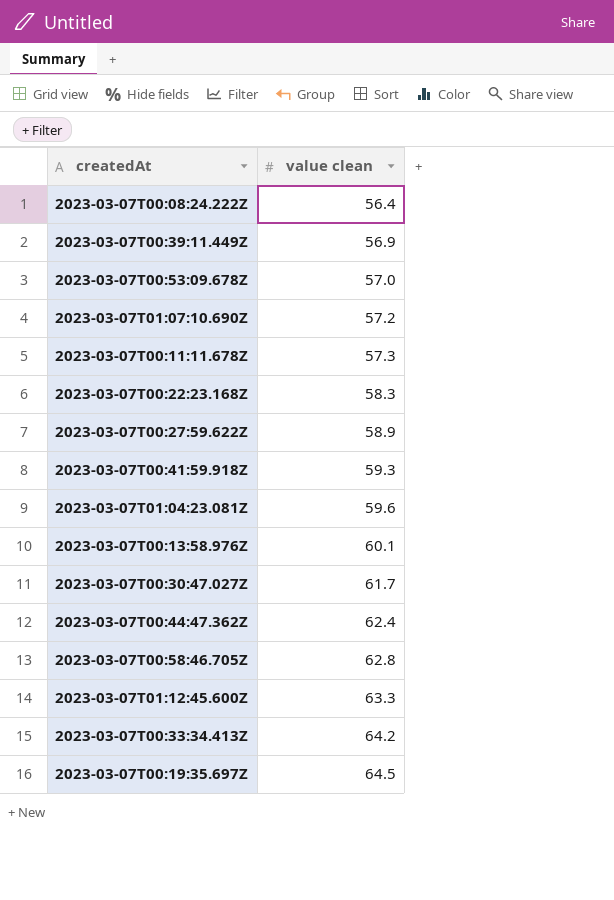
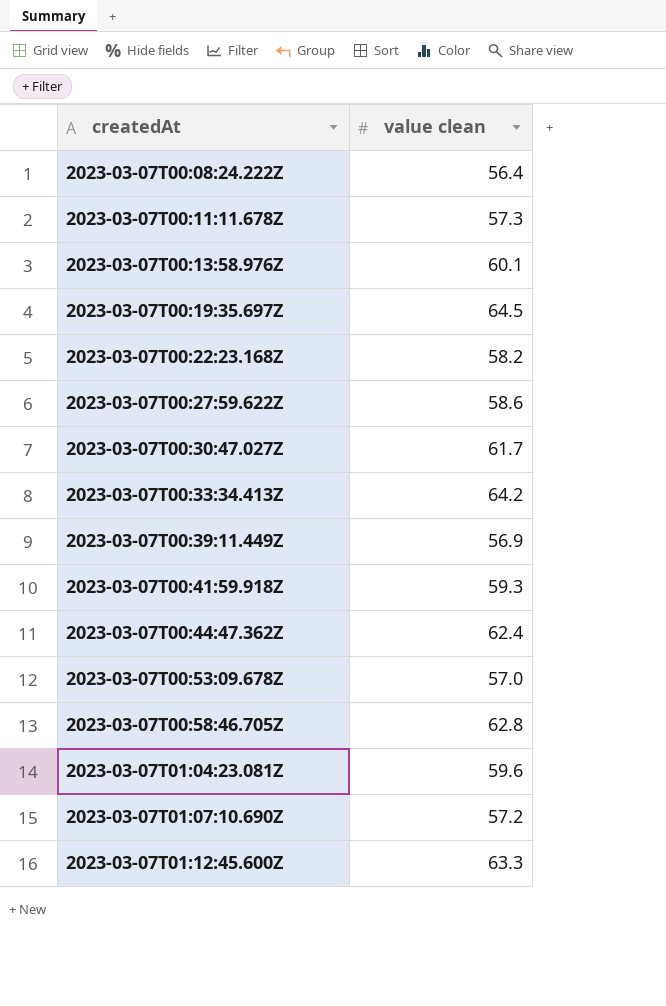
row order: value clean ascending -> createdAt ascending
2023-03-07T00:22:23.168Z | value clean: 58.3 -> 58.2
2023-03-07T00:27:59.622Z | value clean: 58.9 -> 58.6

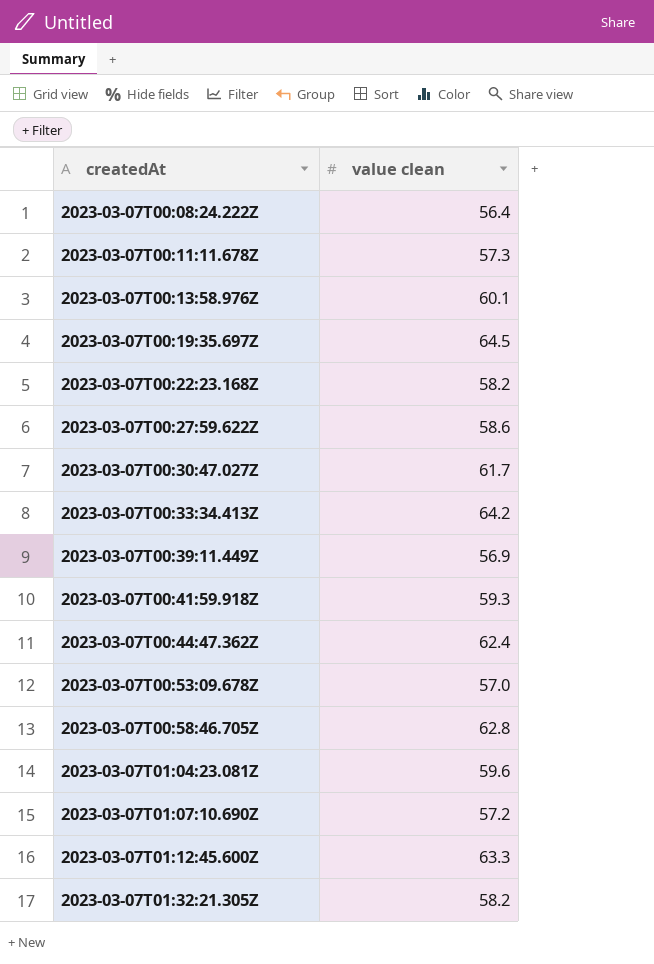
row 2023-03-07T01:32:21.305Z: none -> 58.2

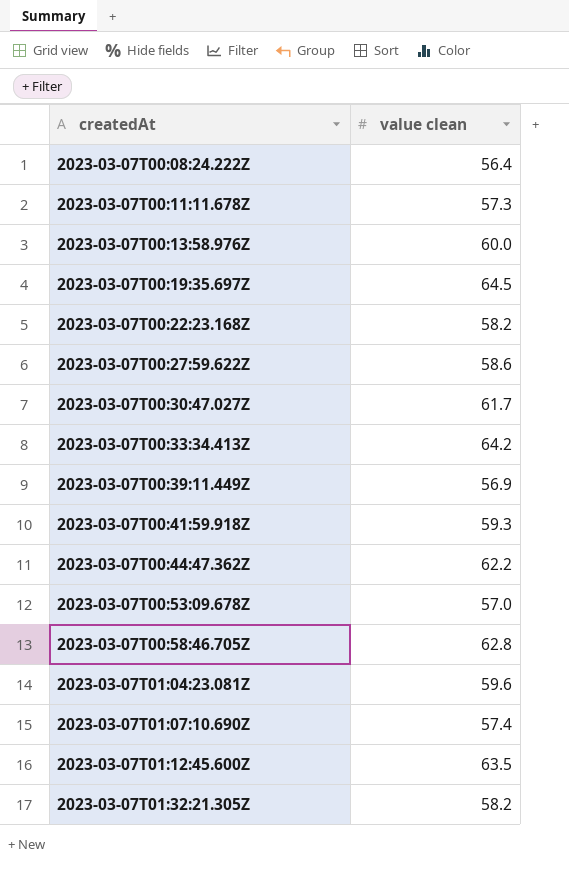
2023-03-07T00:13:58.976Z | value clean: 60.1 -> 60.0
2023-03-07T00:44:47.362Z | value clean: 62.4 -> 62.2
2023-03-07T01:07:10.690Z | value clean: 57.2 -> 57.4
2023-03-07T01:12:45.600Z | value clean: 63.3 -> 63.5

